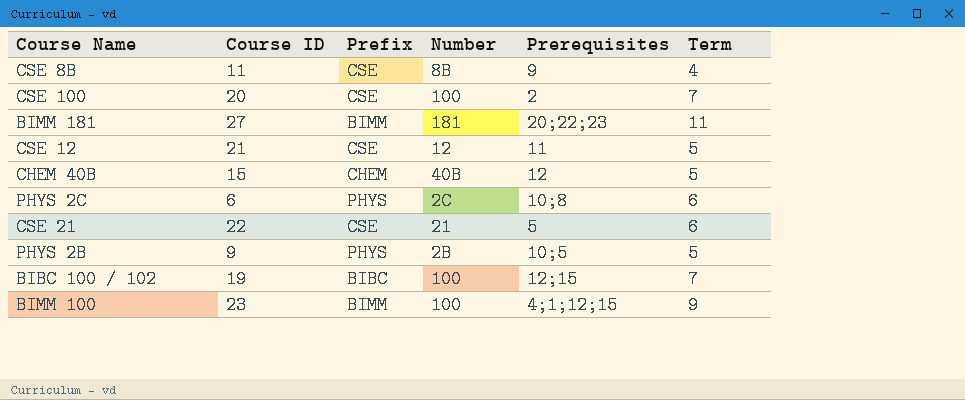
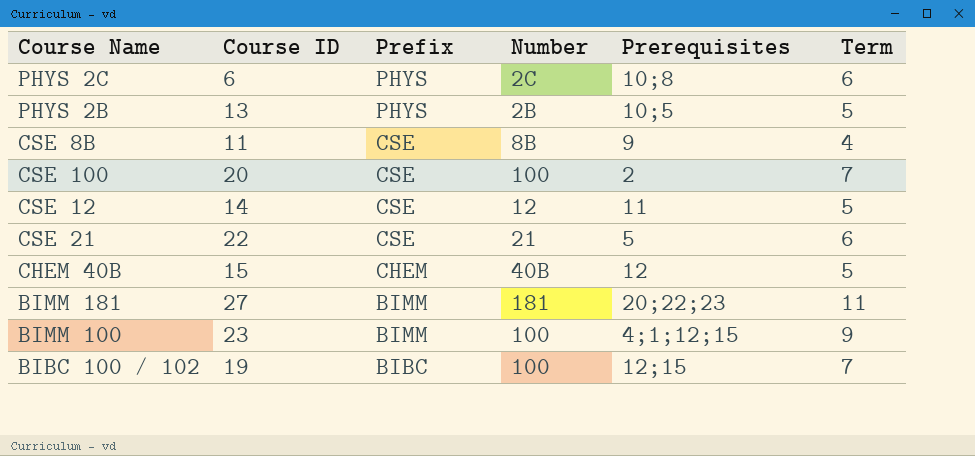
row order: none -> Prefix descending
PHYS 2B | Course ID: 9 -> 13
CSE 12 | Course ID: 21 -> 14

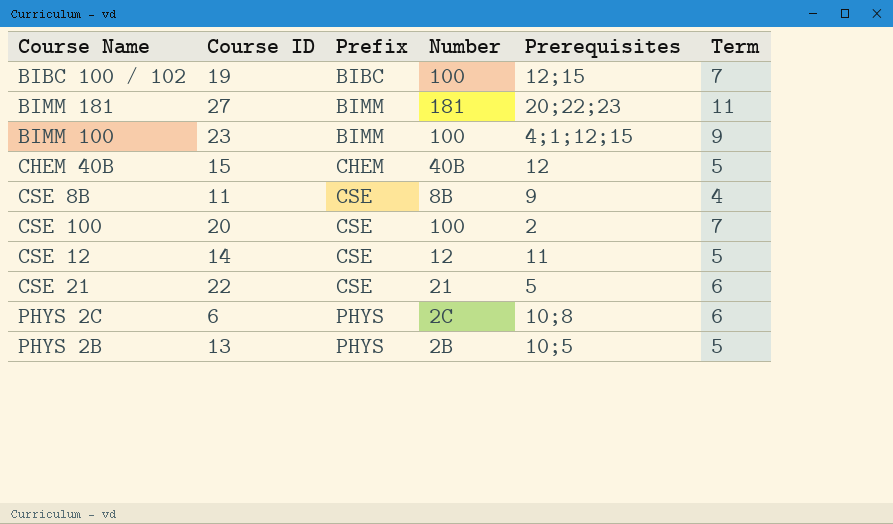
row order: Prefix descending -> Prefix ascending

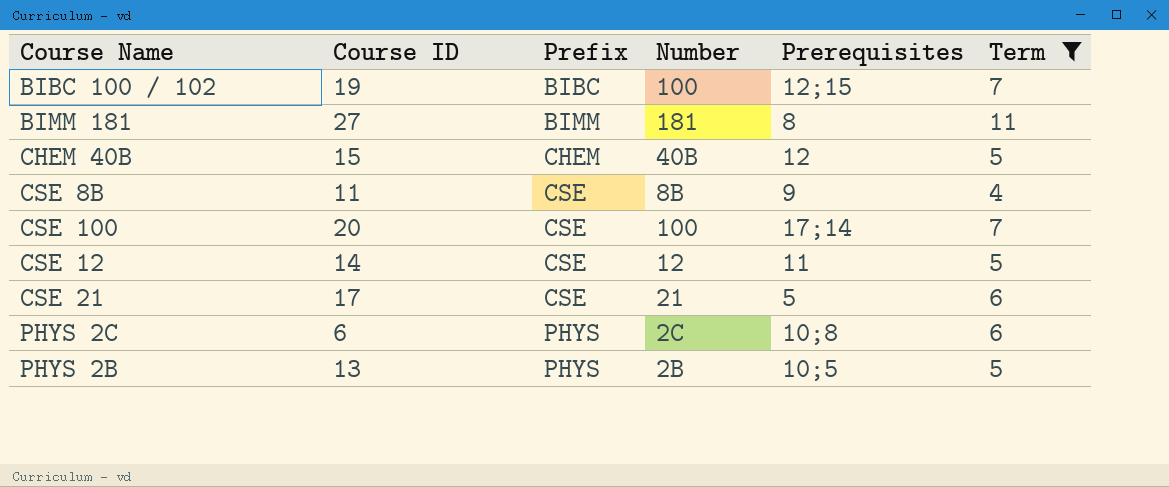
filter: none -> Term != 9
BIMM 181 | Prerequisites: 20;22;23 -> 8
CSE 100 | Prerequisites: 2 -> 17;14
CSE 21 | Course ID: 22 -> 17

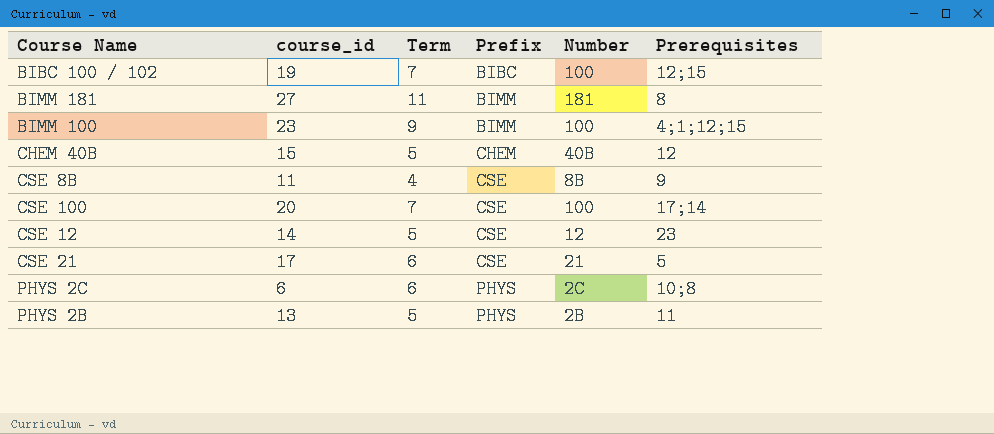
filter: Term != 9 -> none
column name: Course ID -> course_id
column Term | position: 6 -> 3
CSE 12 | Prerequisites: 11 -> 23
PHYS 2B | Prerequisites: 10;5 -> 11

